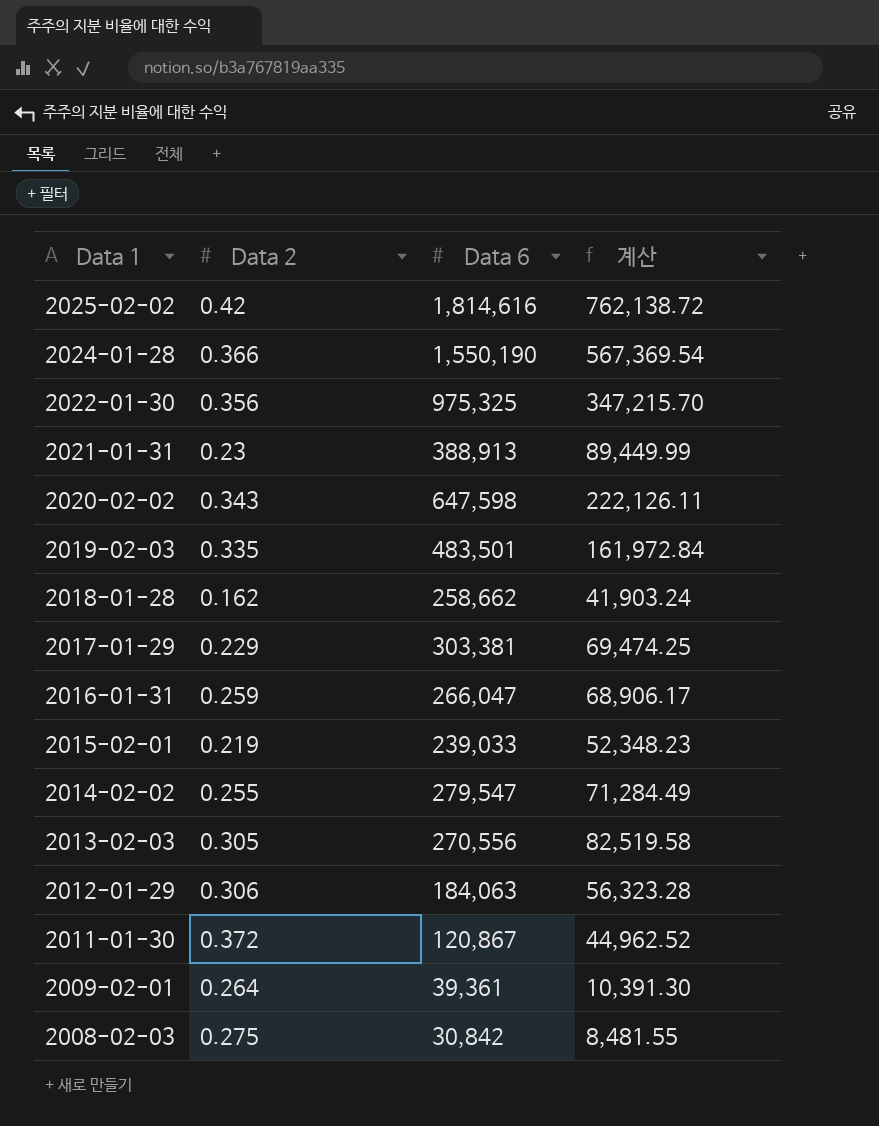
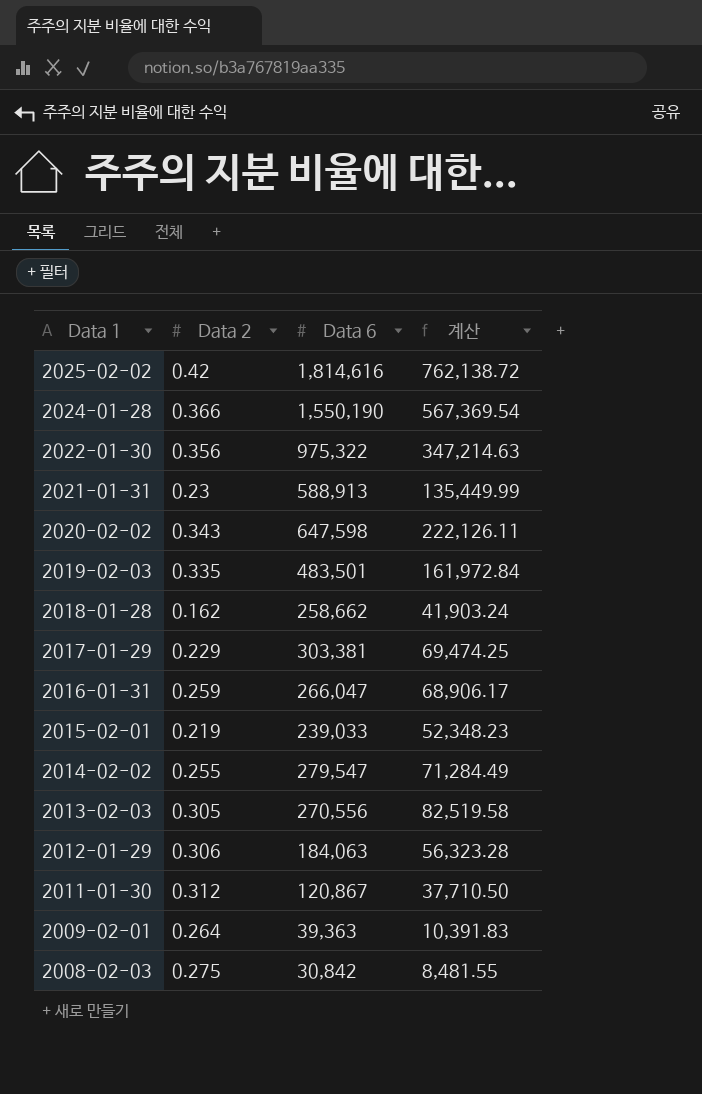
2022-01-30 | Data 6: 975,325 -> 975,322
2022-01-30 | 계산: 347,215.70 -> 347,214.63
2021-01-31 | Data 6: 388,913 -> 588,913
2021-01-31 | 계산: 89,449.99 -> 135,449.99
2011-01-30 | Data 2: 0.372 -> 0.312
2011-01-30 | 계산: 44,962.52 -> 37,710.50
2009-02-01 | Data 6: 39,361 -> 39,363
2009-02-01 | 계산: 10,391.30 -> 10,391.83

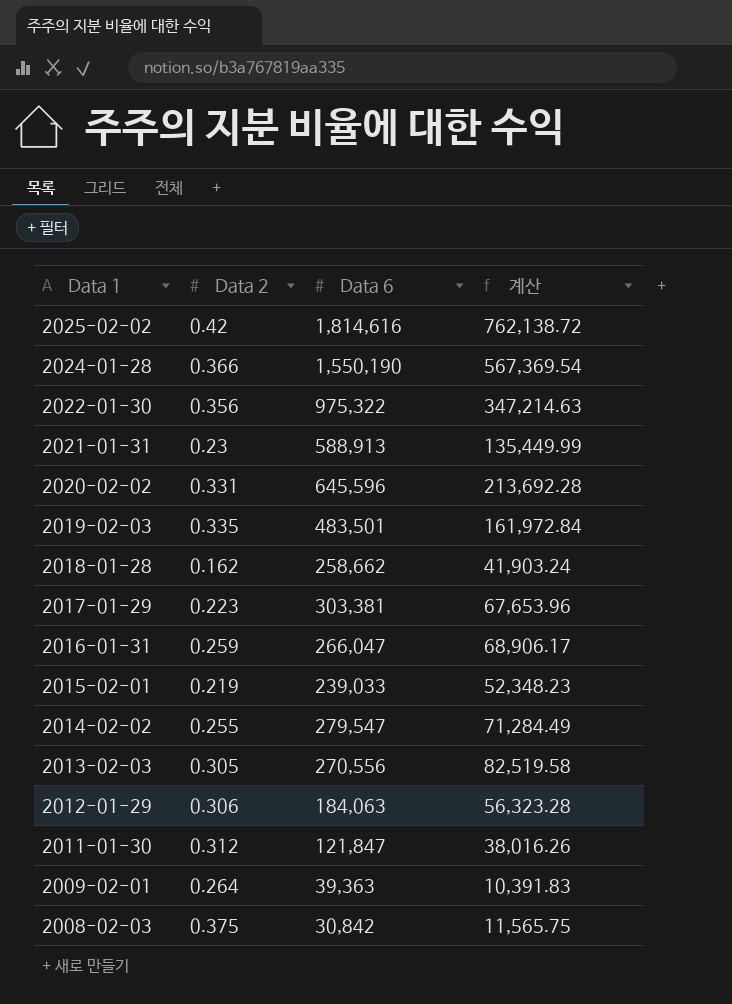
2020-02-02 | Data 2: 0.343 -> 0.331
2020-02-02 | Data 6: 647,598 -> 645,596
2020-02-02 | 계산: 222,126.11 -> 213,692.28
2017-01-29 | Data 2: 0.229 -> 0.223
2017-01-29 | 계산: 69,474.25 -> 67,653.96
2011-01-30 | Data 6: 120,867 -> 121,847
2011-01-30 | 계산: 37,710.50 -> 38,016.26
2008-02-03 | Data 2: 0.275 -> 0.375
2008-02-03 | 계산: 8,481.55 -> 11,565.75

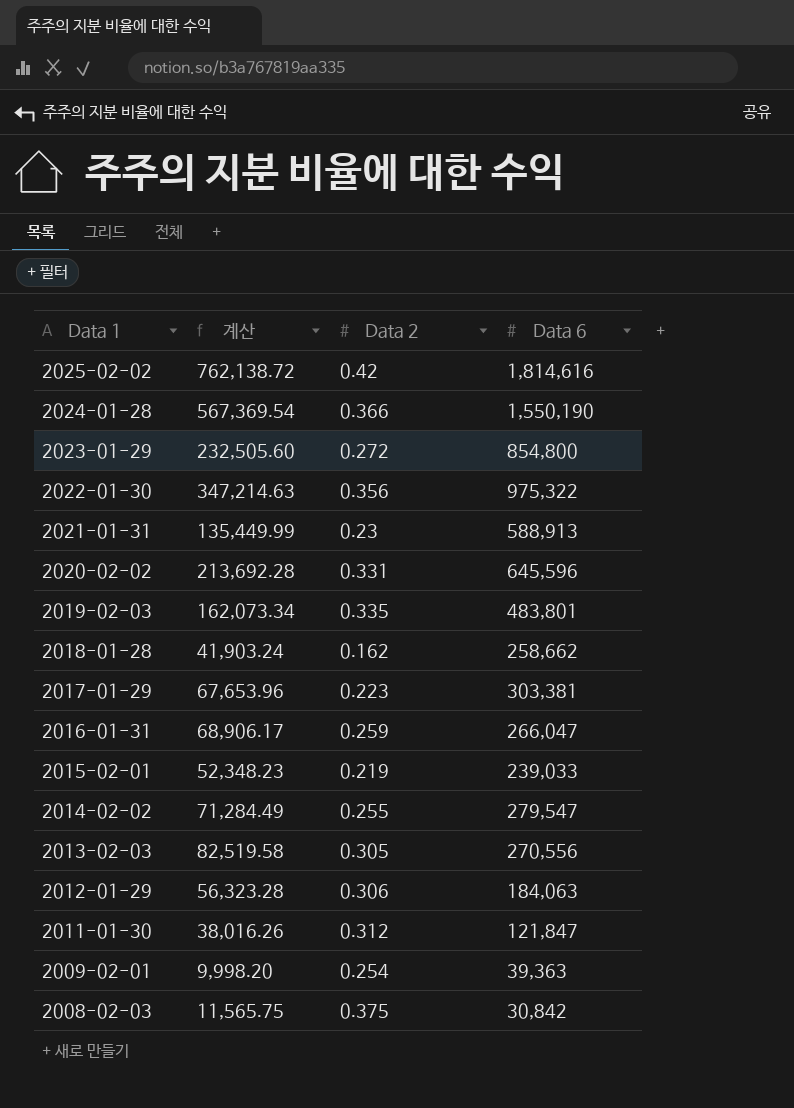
column 계산 | position: 4 -> 2
row 2023-01-29: none -> 232,505.60 | 0.272 | 854,800
2019-02-03 | 계산: 161,972.84 -> 162,073.34
2019-02-03 | Data 6: 483,501 -> 483,801
2009-02-01 | 계산: 10,391.83 -> 9,998.20
2009-02-01 | Data 2: 0.264 -> 0.254

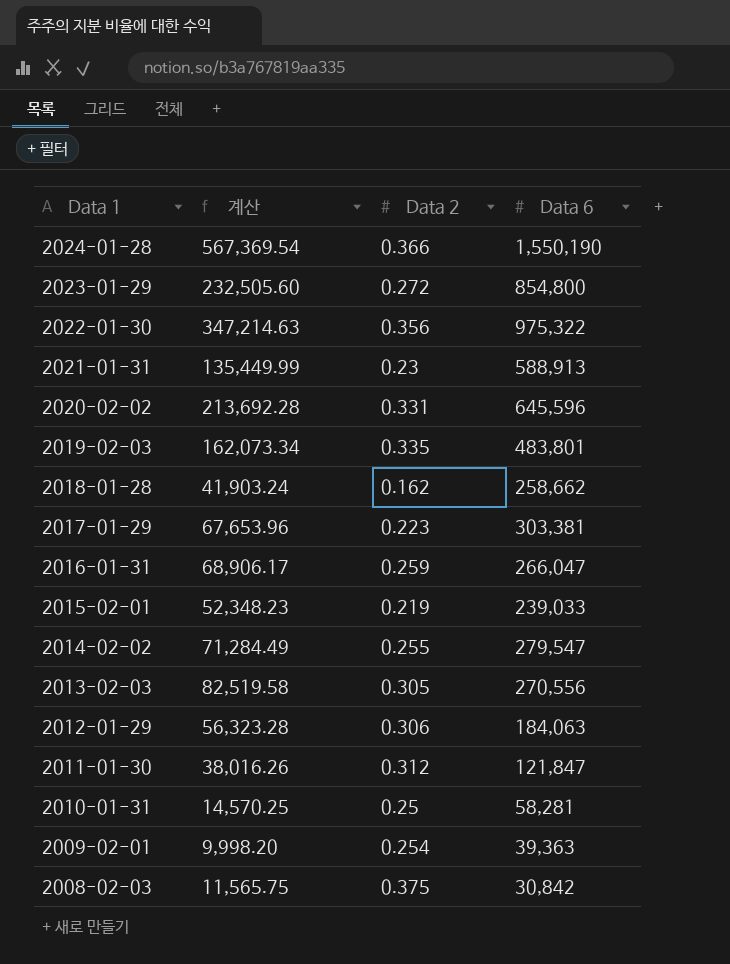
row 2025-02-02: 762,138.72 | 0.42 | 1,814,616 -> none
row 2010-01-31: none -> 14,570.25 | 0.25 | 58,281

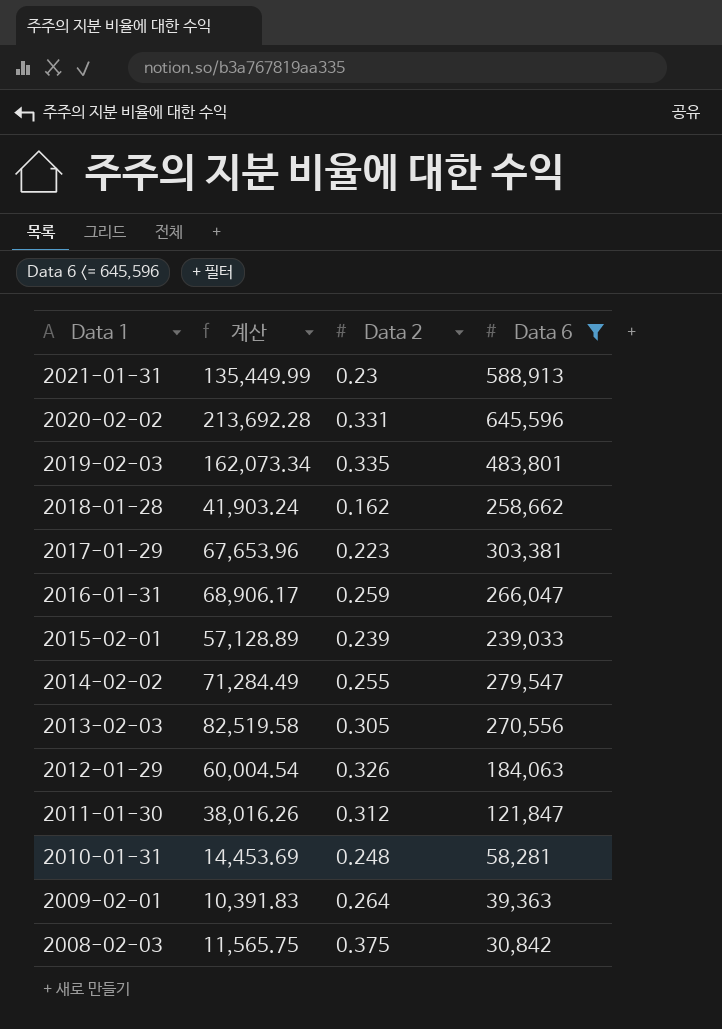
filter: none -> Data 6 <= 645,596
2015-02-01 | 계산: 52,348.23 -> 57,128.89
2015-02-01 | Data 2: 0.219 -> 0.239
2012-01-29 | 계산: 56,323.28 -> 60,004.54
2012-01-29 | Data 2: 0.306 -> 0.326
2010-01-31 | 계산: 14,570.25 -> 14,453.69
2010-01-31 | Data 2: 0.25 -> 0.248
2009-02-01 | 계산: 9,998.20 -> 10,391.83
2009-02-01 | Data 2: 0.254 -> 0.264

